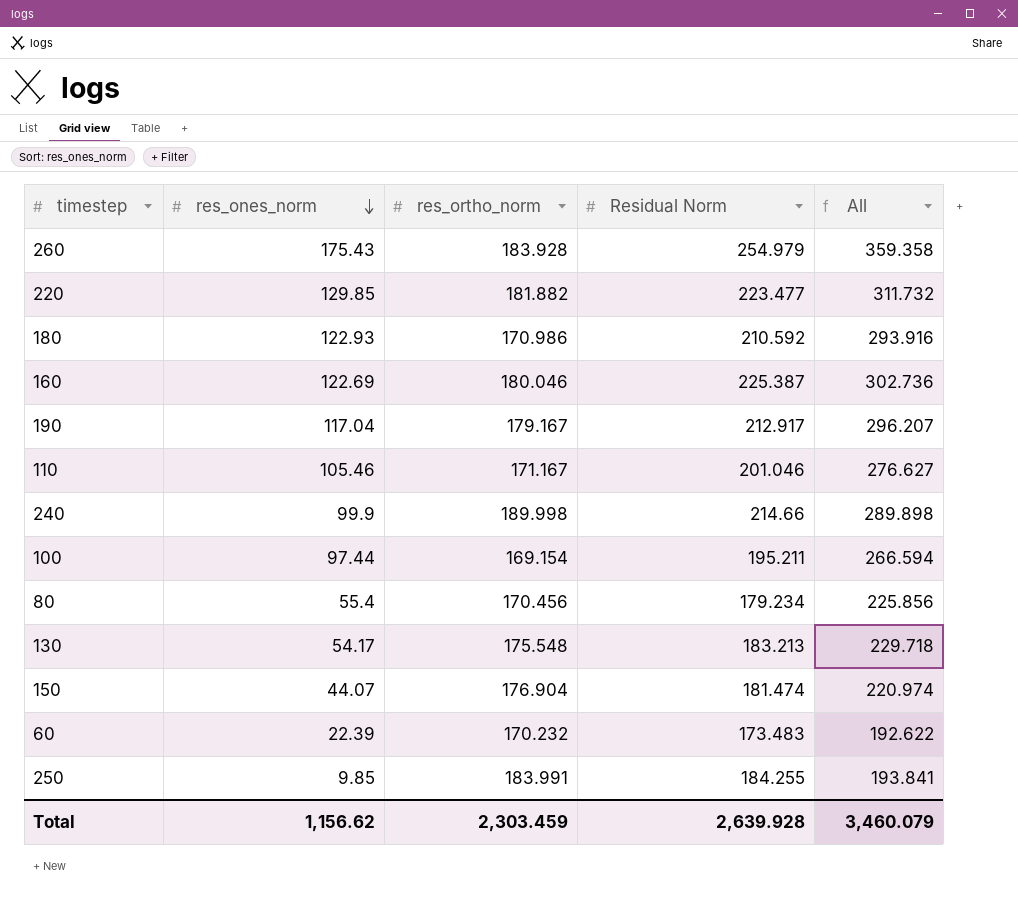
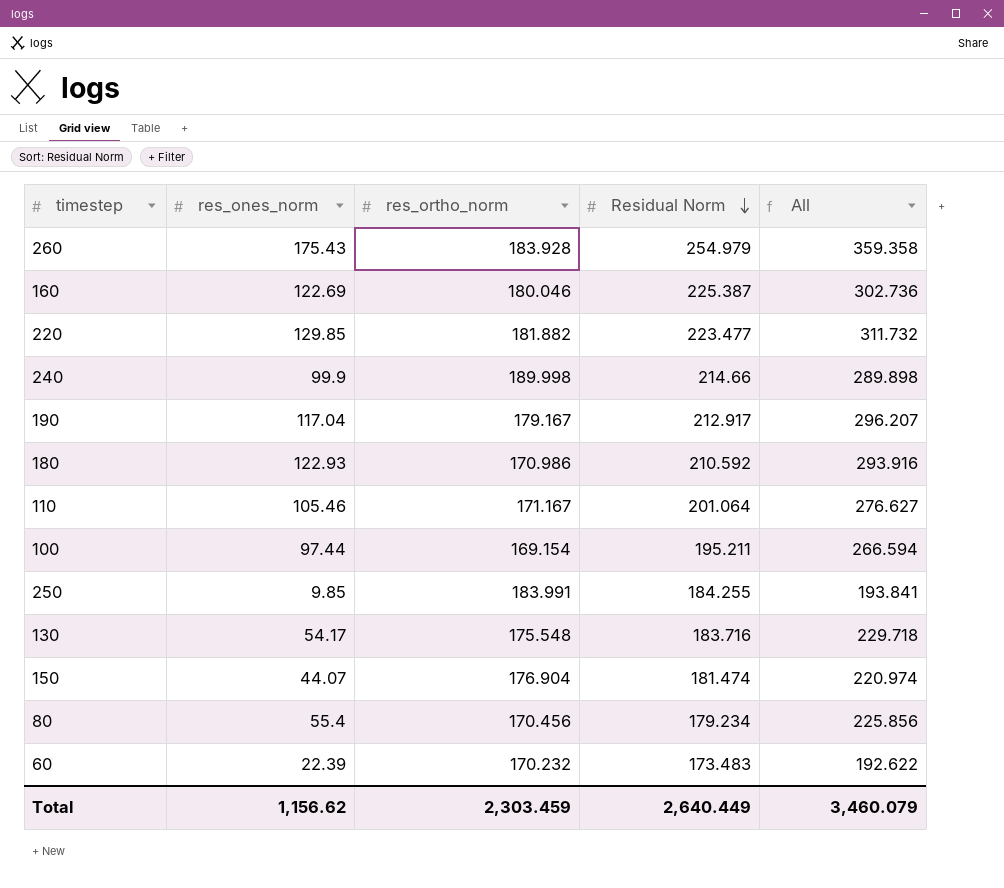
row order: res_ones_norm descending -> Residual Norm descending
110 | Residual Norm: 201.046 -> 201.064
130 | Residual Norm: 183.213 -> 183.716
Total | Residual Norm: 2,639.928 -> 2,640.449

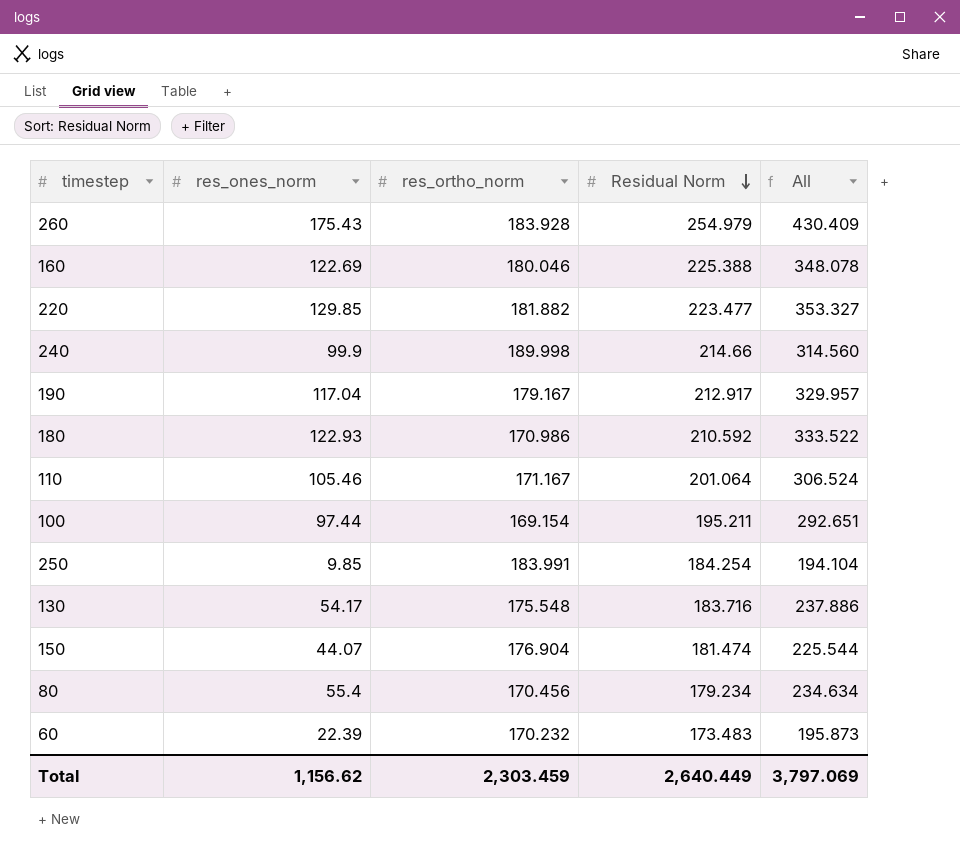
column All | formula: [res_ones_norm] + [res_ortho_norm] -> [res_ones_norm] + [Residual Norm]
160 | Residual Norm: 225.387 -> 225.388
250 | Residual Norm: 184.255 -> 184.254
Total | All: 3,460.079 -> 3,797.069

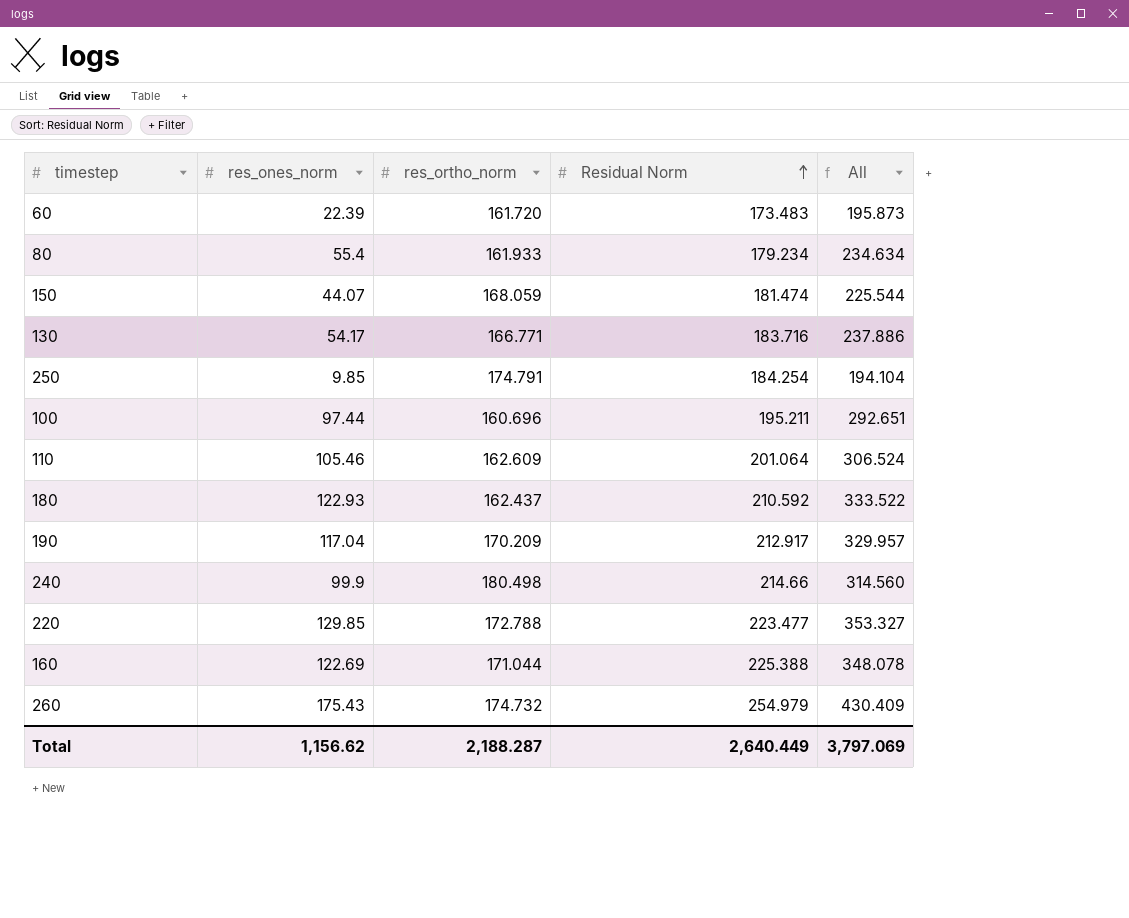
row order: Residual Norm descending -> Residual Norm ascending
60 | res_ortho_norm: 170.232 -> 161.720
80 | res_ortho_norm: 170.456 -> 161.933
150 | res_ortho_norm: 176.904 -> 168.059
130 | res_ortho_norm: 175.548 -> 166.771
250 | res_ortho_norm: 183.991 -> 174.791
100 | res_ortho_norm: 169.154 -> 160.696
110 | res_ortho_norm: 171.167 -> 162.609
180 | res_ortho_norm: 170.986 -> 162.437
190 | res_ortho_norm: 179.167 -> 170.209
240 | res_ortho_norm: 189.998 -> 180.498
220 | res_ortho_norm: 181.882 -> 172.788
160 | res_ortho_norm: 180.046 -> 171.044
260 | res_ortho_norm: 183.928 -> 174.732
Total | res_ortho_norm: 2,303.459 -> 2,188.287

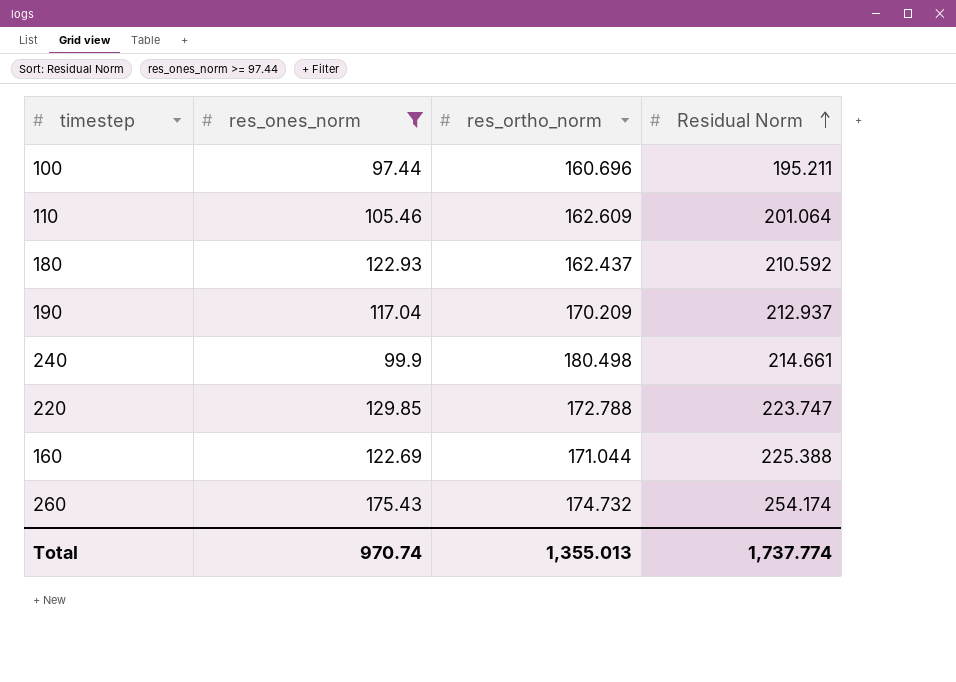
filter: none -> res_ones_norm >= 97.44
column All | formula: [res_ones_norm] + [Residual Norm] -> none
190 | Residual Norm: 212.917 -> 212.937
240 | Residual Norm: 214.66 -> 214.661
220 | Residual Norm: 223.477 -> 223.747
260 | Residual Norm: 254.979 -> 254.174
Total | res_ones_norm: 1,156.62 -> 970.74
Total | res_ortho_norm: 2,188.287 -> 1,355.013
Total | Residual Norm: 2,640.449 -> 1,737.774

